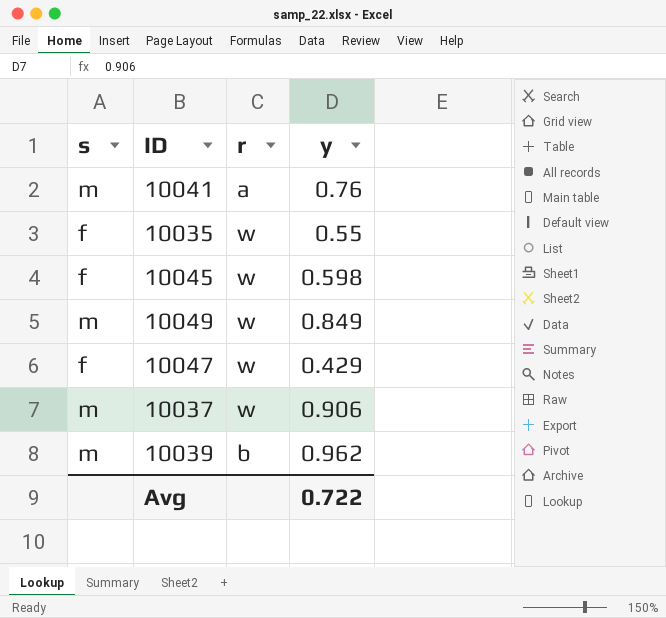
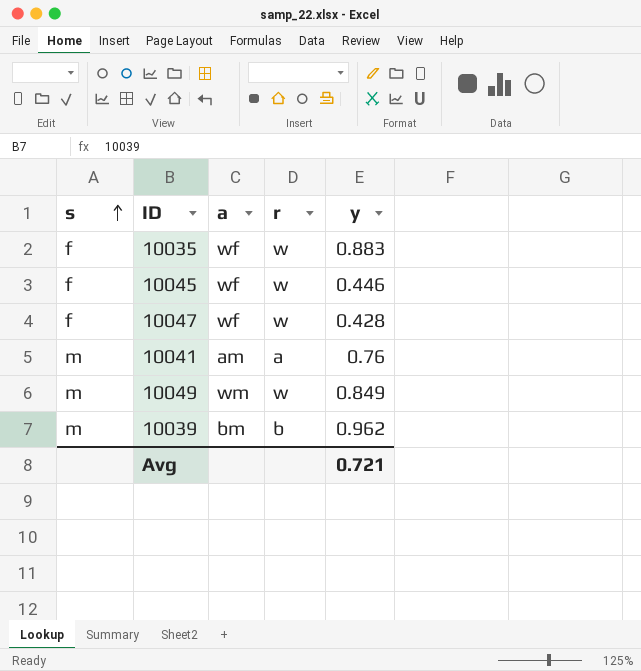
row order: none -> s ascending
column a | position: none -> 3
row 10037: m | w | 0.906 -> none
10035 | y: 0.55 -> 0.883
10045 | y: 0.598 -> 0.446
10047 | y: 0.429 -> 0.428
Avg | y: 0.722 -> 0.721

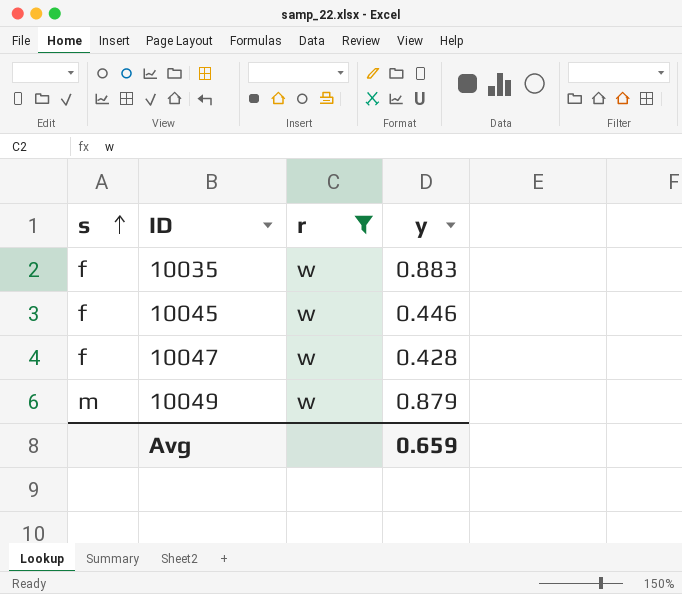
filter: none -> r = w
column a | position: 3 -> none
10049 | y: 0.849 -> 0.879
Avg | y: 0.721 -> 0.659

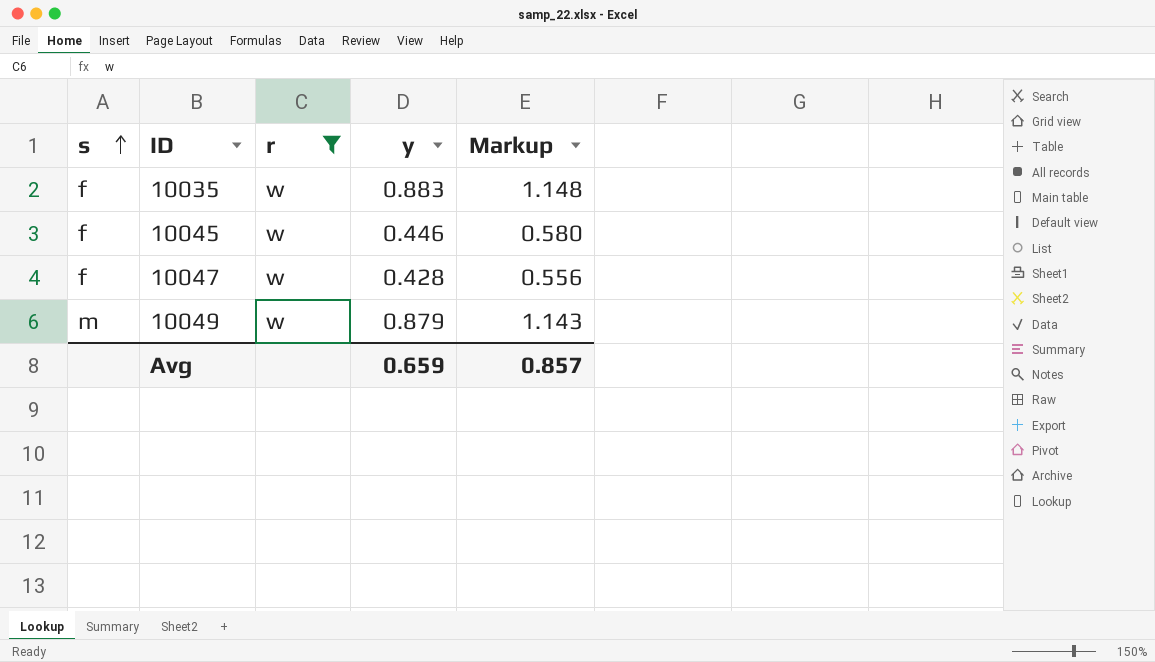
column Markup | formula: none -> [y] * 1.3

